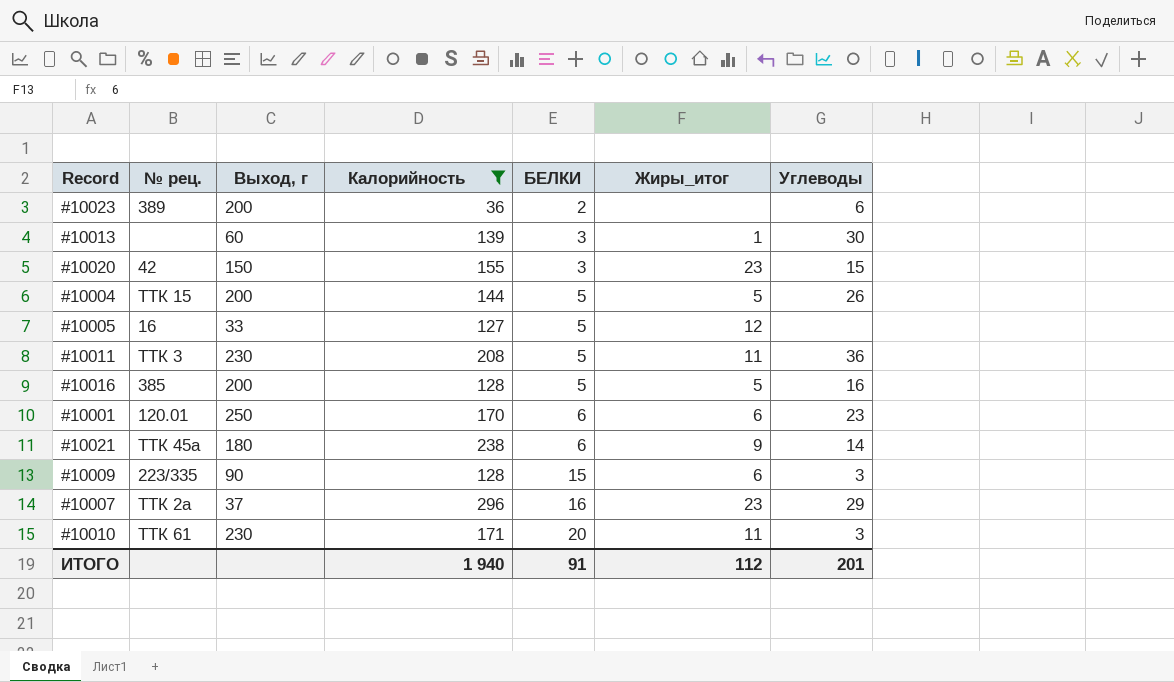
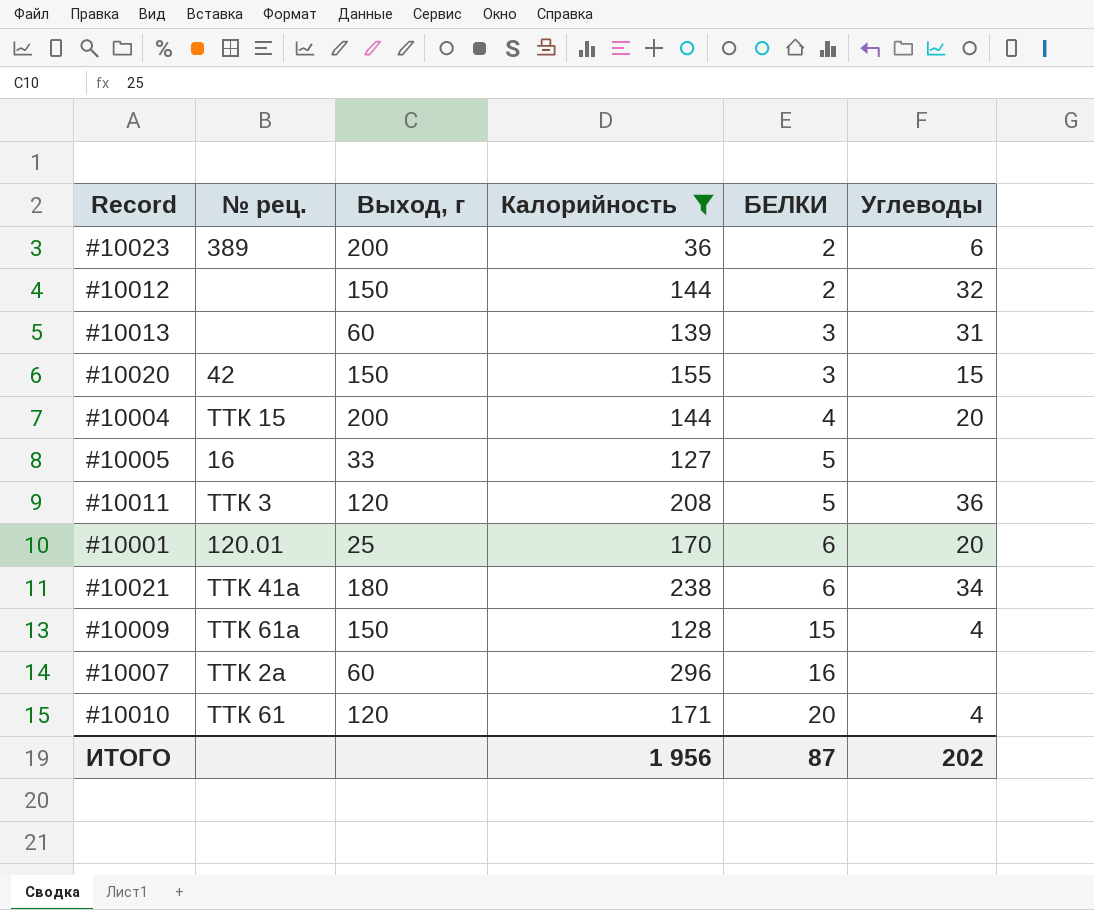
column Жиры_итог | position: 6 -> none
row #10016: 385 | 200 | 128 | 5 | 5 | 16 -> none
row #10012: none -> none | 150 | 144 | 2 | 32
#10013 | Углеводы: 30 -> 31
#10004 | БЕЛКИ: 5 -> 4
#10004 | Углеводы: 26 -> 20
#10011 | Выход, г: 230 -> 120
#10001 | Выход, г: 250 -> 25
#10001 | Углеводы: 23 -> 20
#10021 | № рец.: ТТК 45а -> ТТК 41а
#10021 | Углеводы: 14 -> 34
#10009 | № рец.: 223/335 -> ТТК 61а
#10009 | Выход, г: 90 -> 150
#10009 | Углеводы: 3 -> 4
#10007 | Выход, г: 37 -> 60
#10007 | Углеводы: 29 -> none
#10010 | Выход, г: 230 -> 120
#10010 | Углеводы: 3 -> 4
ИТОГО | Калорийность: 1 940 -> 1 956
ИТОГО | БЕЛКИ: 91 -> 87
ИТОГО | Углеводы: 201 -> 202

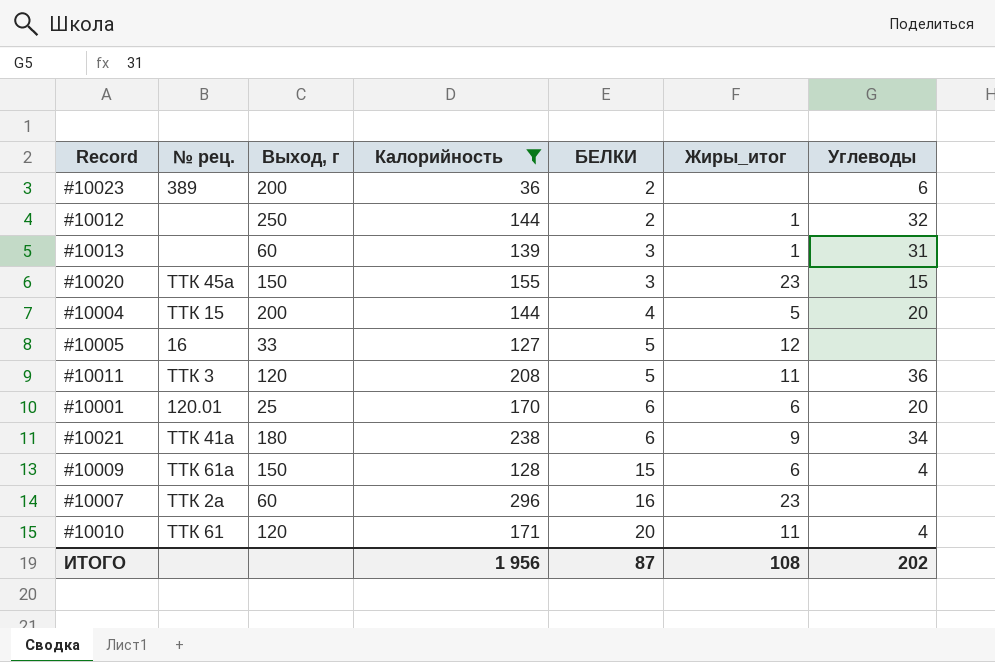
column Жиры_итог | position: none -> 6
#10012 | Выход, г: 150 -> 250
#10020 | № рец.: 42 -> ТТК 45а

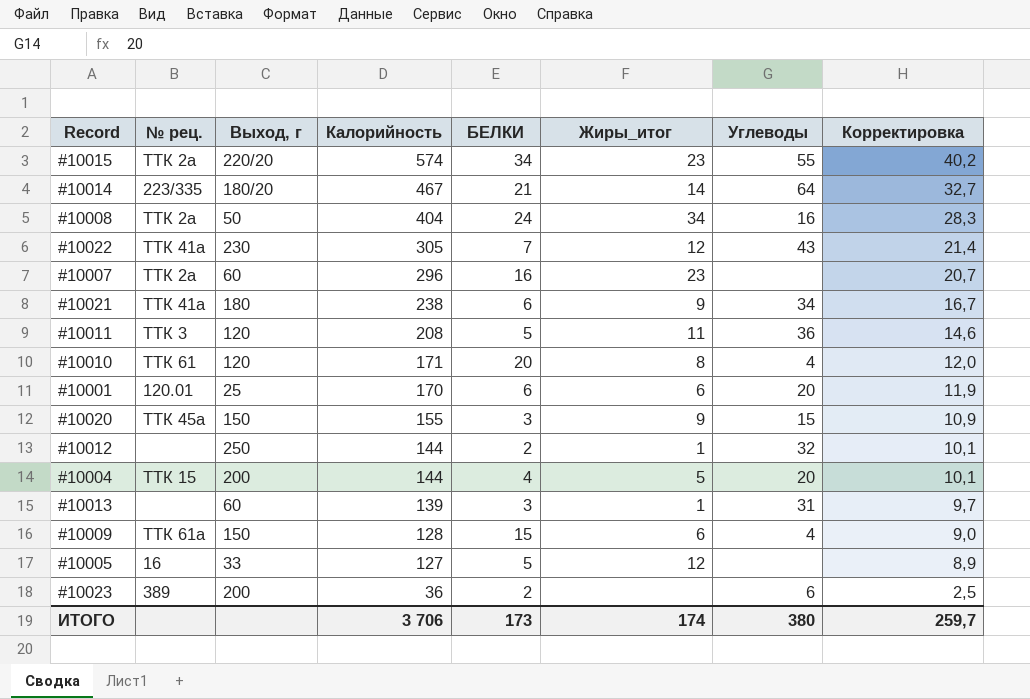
filter: Калорийность <= 296 -> none
row order: БЕЛКИ ascending -> Калорийность descending
column Корректировка | formula: none -> [Калорийность] * 0,07
#10010 | Жиры_итог: 11 -> 8
#10020 | Жиры_итог: 23 -> 9
ИТОГО | Калорийность: 1 956 -> 3 706
ИТОГО | БЕЛКИ: 87 -> 173
ИТОГО | Жиры_итог: 108 -> 174
ИТОГО | Углеводы: 202 -> 380

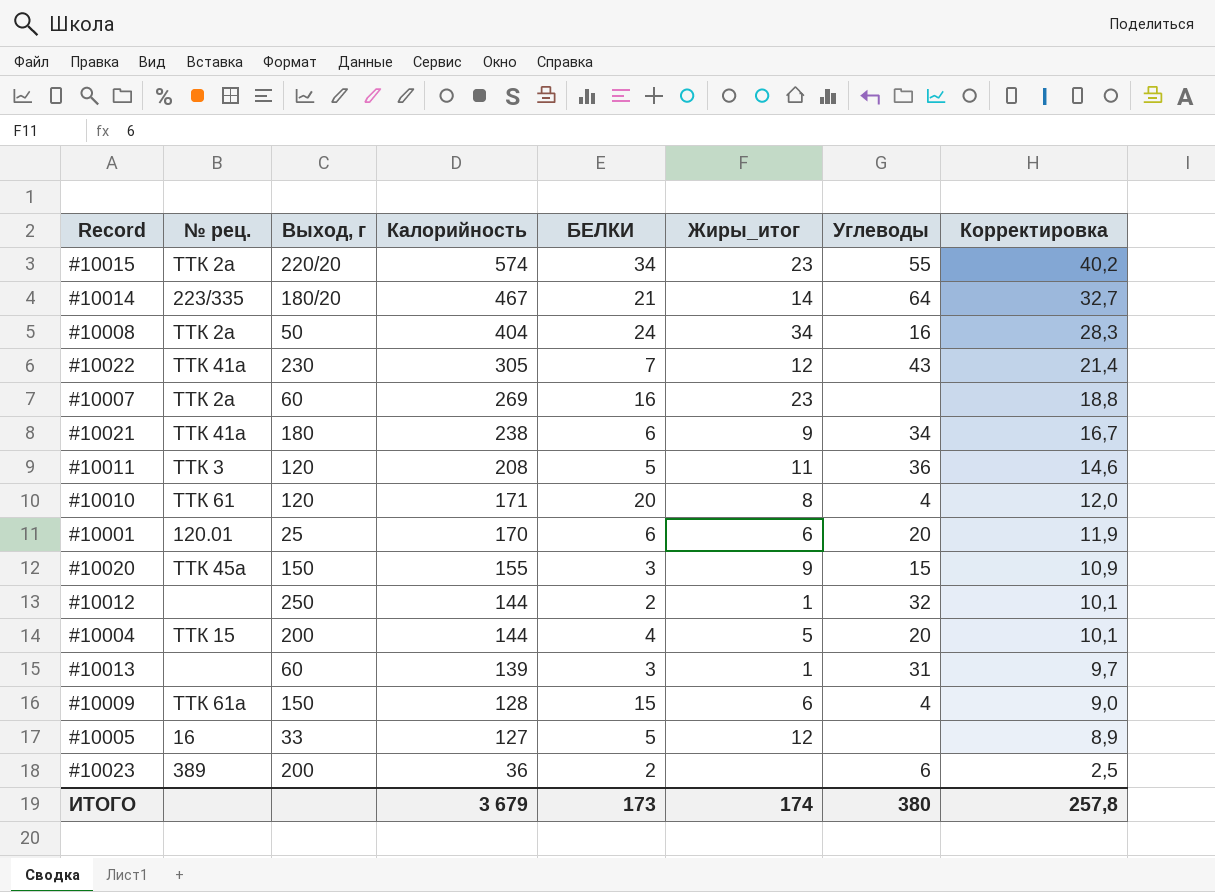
#10007 | Калорийность: 296 -> 269
#10007 | Корректировка: 20,7 -> 18,8
ИТОГО | Калорийность: 3 706 -> 3 679
ИТОГО | Корректировка: 259,7 -> 257,8

